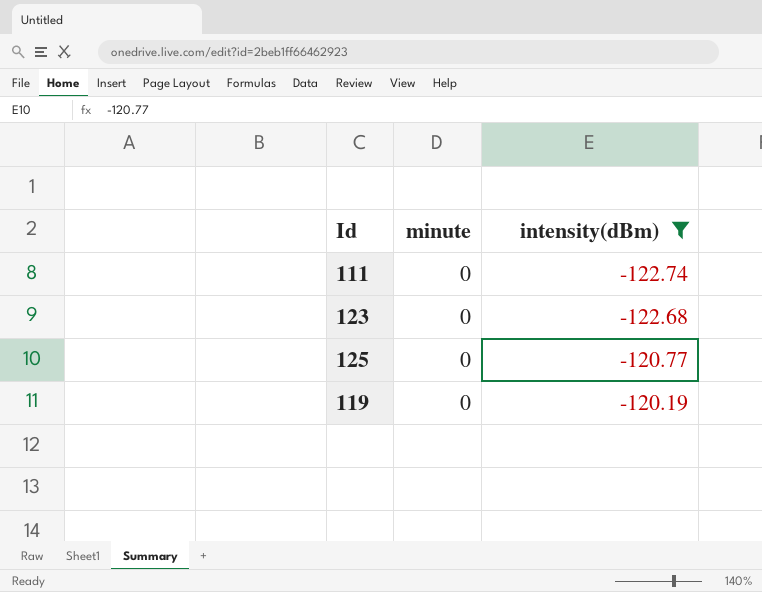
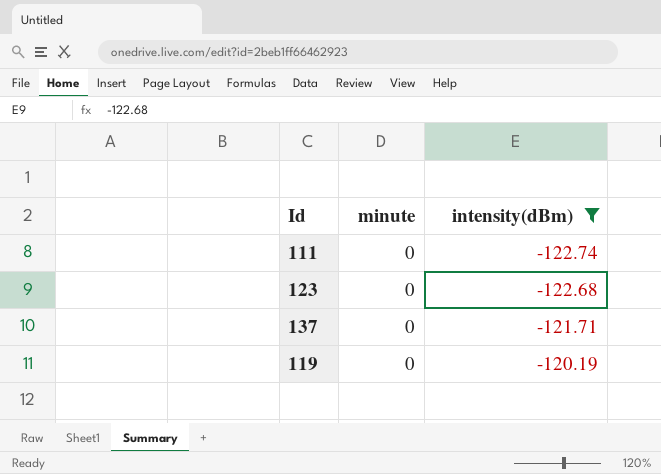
row 125: 0 | -120.77 -> none
row 137: none -> 0 | -121.71

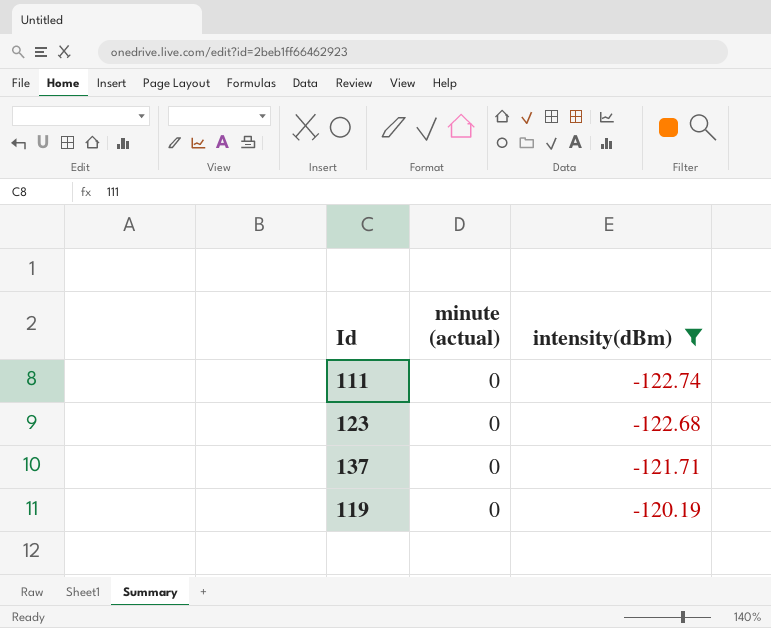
column name: minute -> minute (actual)

